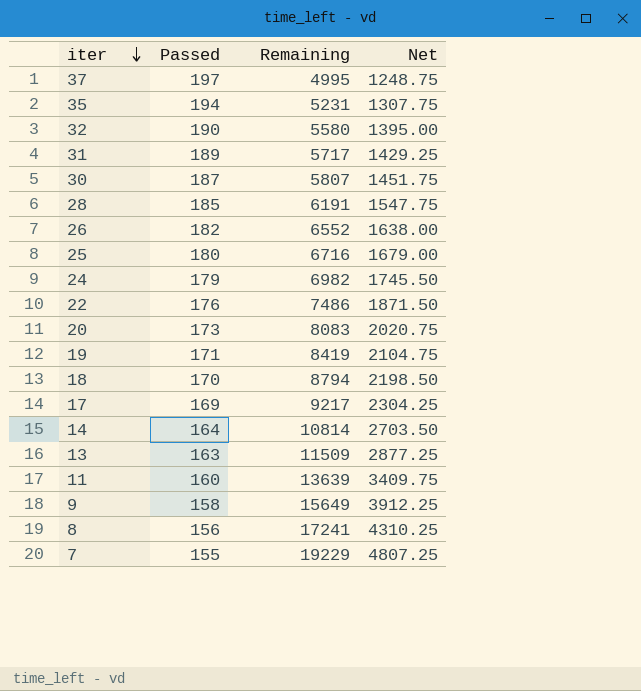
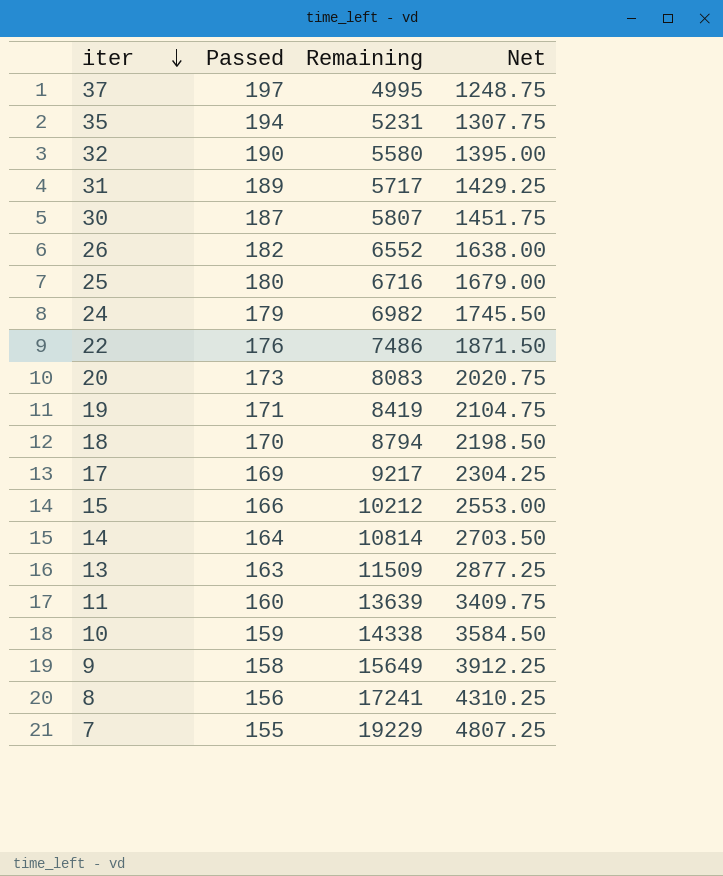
row 28: 185 | 6191 | 1547.75 -> none
row 15: none -> 166 | 10212 | 2553.00
row 10: none -> 159 | 14338 | 3584.50

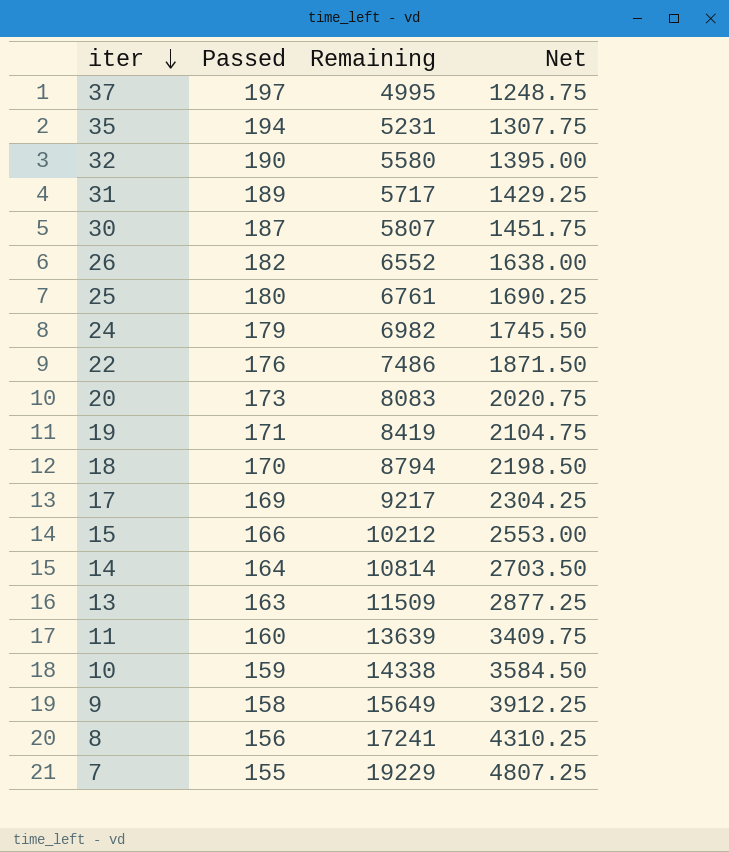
25 | Remaining: 6716 -> 6761
25 | Net: 1679.00 -> 1690.25

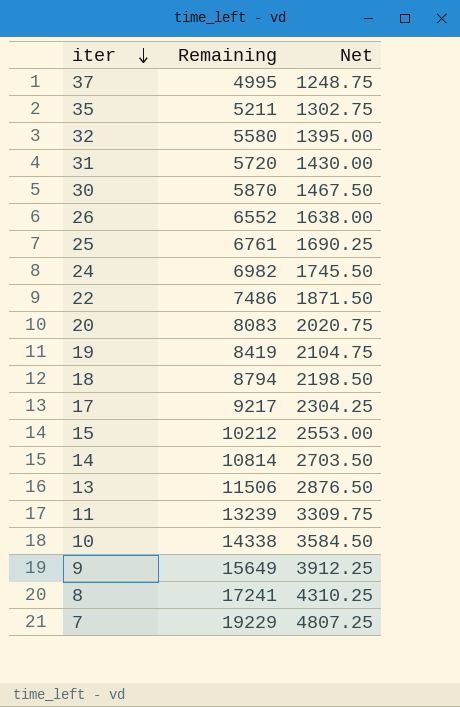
column Passed | position: 2 -> none
35 | Remaining: 5231 -> 5211
35 | Net: 1307.75 -> 1302.75
31 | Remaining: 5717 -> 5720
31 | Net: 1429.25 -> 1430.00
30 | Remaining: 5807 -> 5870
30 | Net: 1451.75 -> 1467.50
13 | Remaining: 11509 -> 11506
13 | Net: 2877.25 -> 2876.50
11 | Remaining: 13639 -> 13239
11 | Net: 3409.75 -> 3309.75

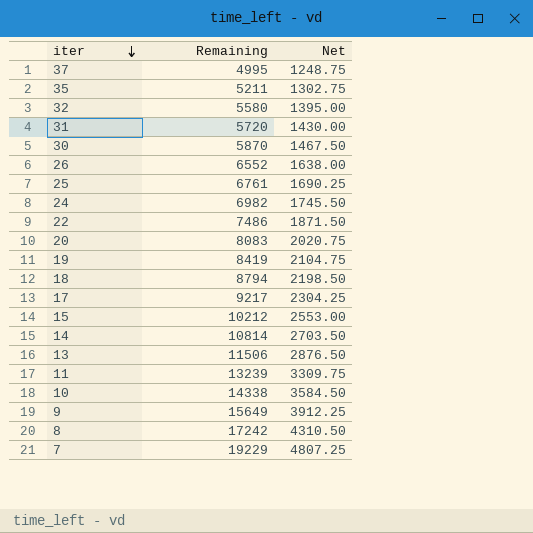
8 | Remaining: 17241 -> 17242
8 | Net: 4310.25 -> 4310.50

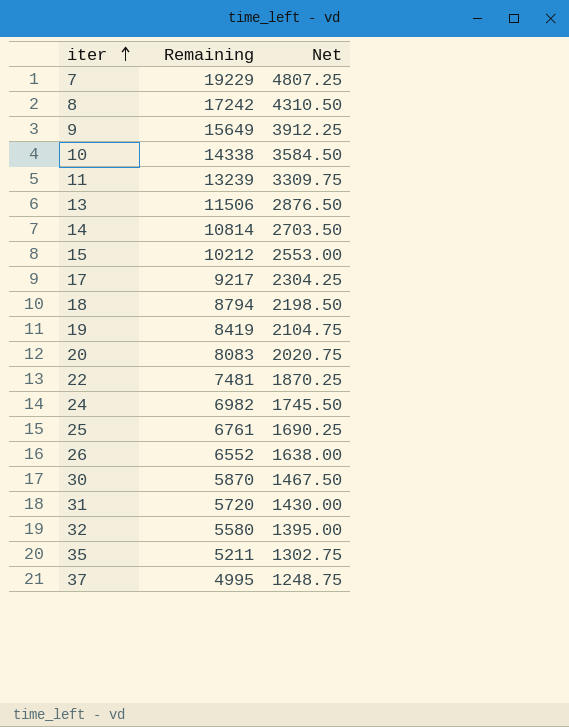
row order: iter descending -> iter ascending
22 | Remaining: 7486 -> 7481
22 | Net: 1871.50 -> 1870.25

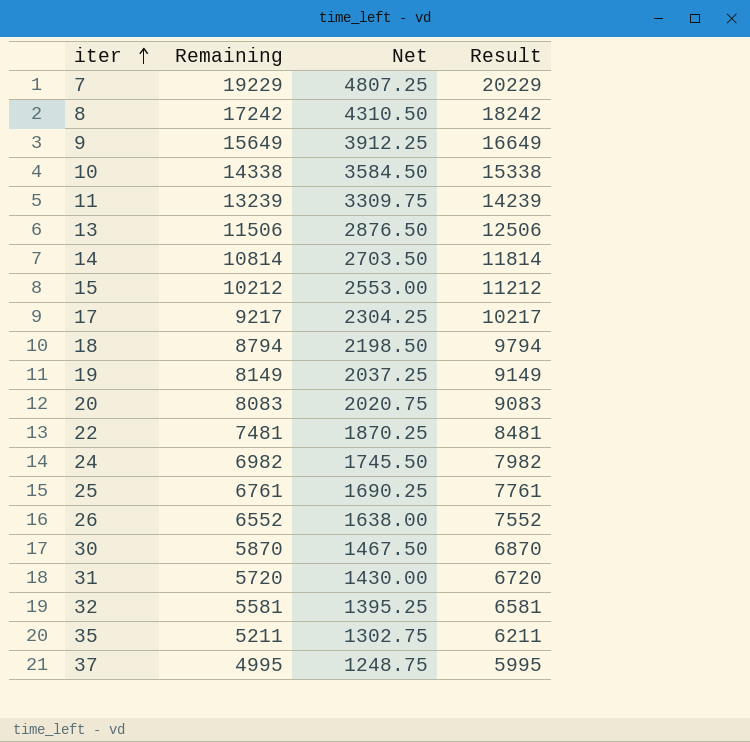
column Result | formula: none -> [Remaining] + 1000
19 | Remaining: 8419 -> 8149
19 | Net: 2104.75 -> 2037.25
32 | Remaining: 5580 -> 5581
32 | Net: 1395.00 -> 1395.25

